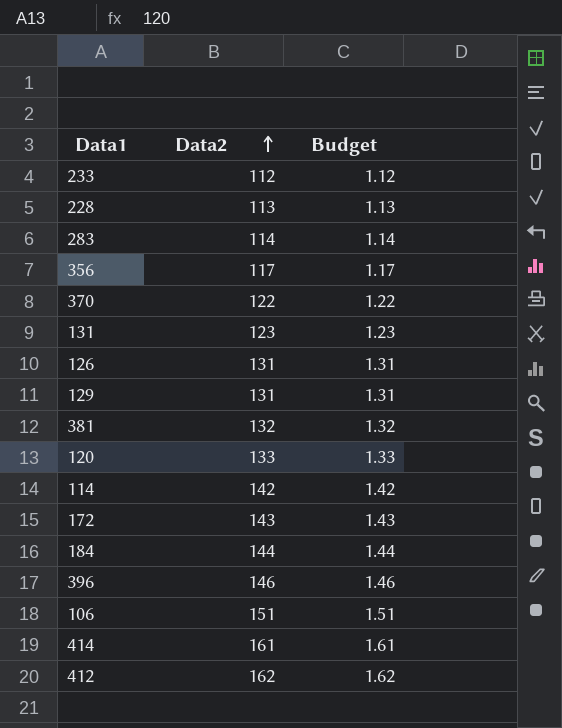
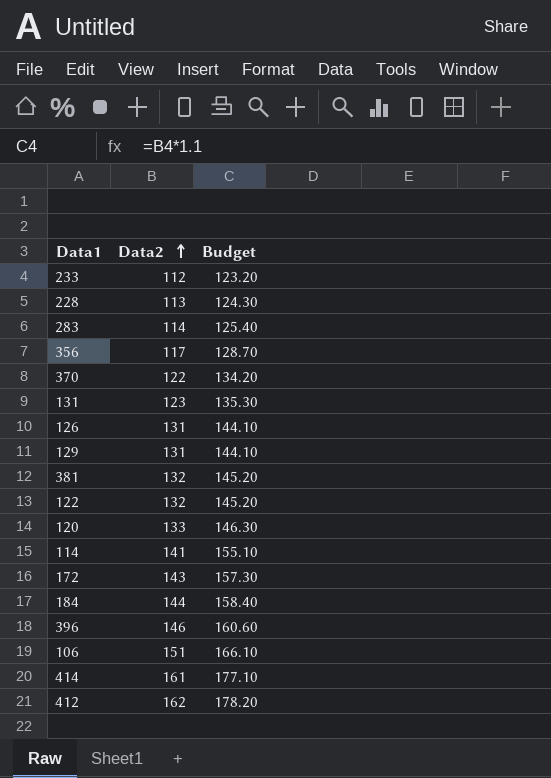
column Budget | formula: [Data2] * 0.01 -> [Data2] * 1.1
row 122: none -> 132 | 145.20
114 | Data2: 142 -> 141

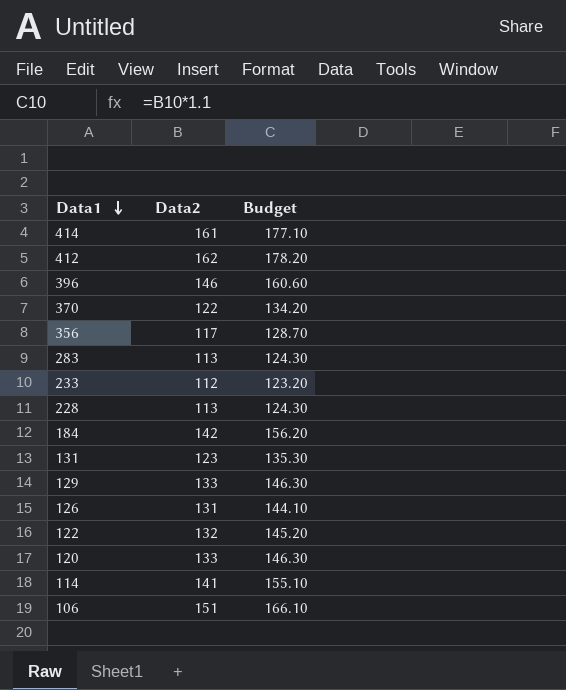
row order: Data2 ascending -> Data1 descending
row 381: 132 | 145.20 -> none
row 172: 143 | 157.30 -> none
283 | Data2: 114 -> 113
283 | Budget: 125.40 -> 124.30
184 | Data2: 144 -> 142
184 | Budget: 158.40 -> 156.20
129 | Data2: 131 -> 133
129 | Budget: 144.10 -> 146.30

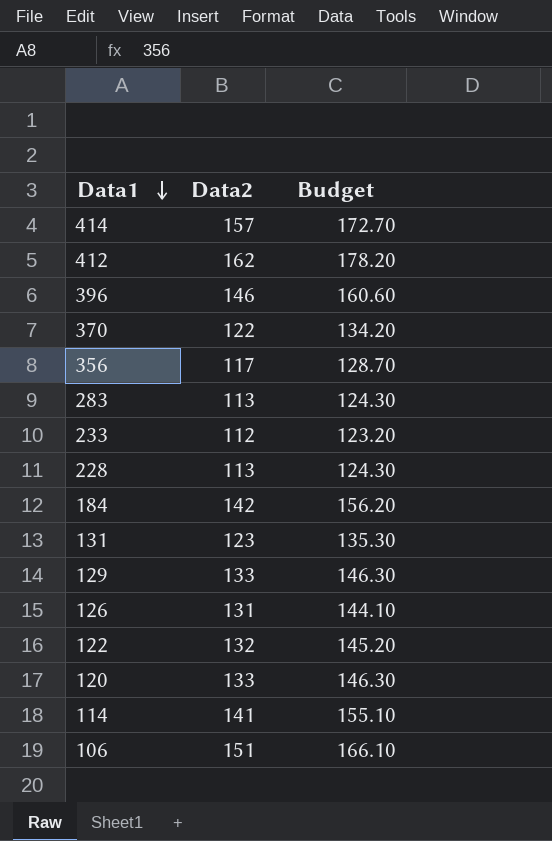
414 | Data2: 161 -> 157
414 | Budget: 177.10 -> 172.70

